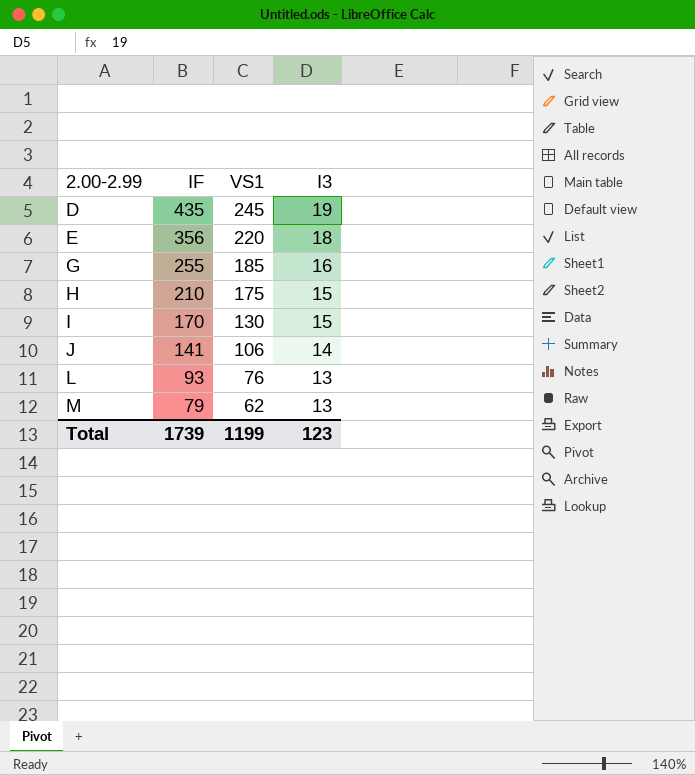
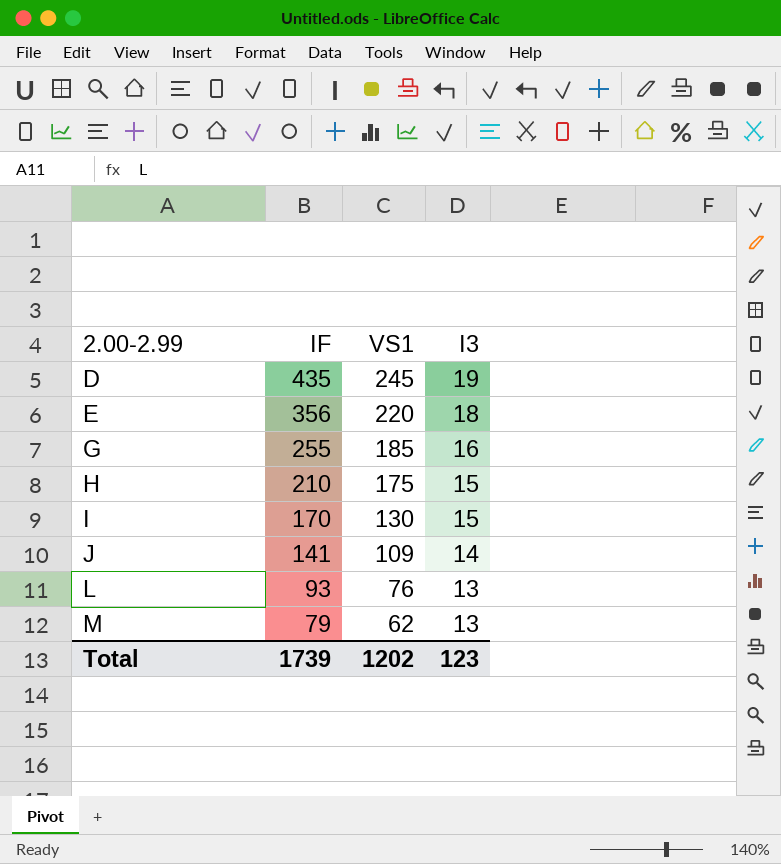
J | VS1: 106 -> 109
Total | VS1: 1199 -> 1202

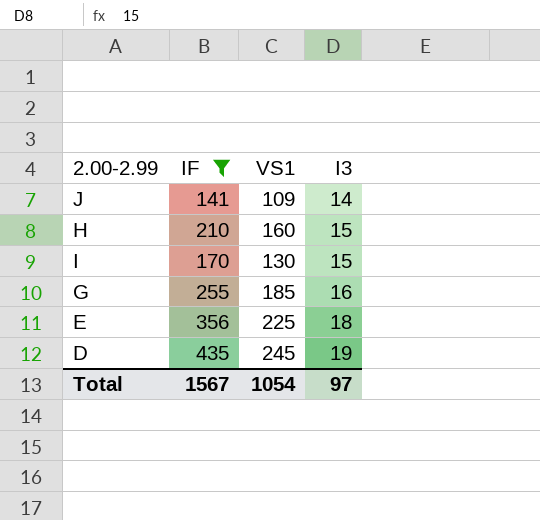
filter: none -> IF >= 141
row order: 2.00-2.99 ascending -> I3 ascending
H | VS1: 175 -> 160
E | VS1: 220 -> 225
Total | IF: 1739 -> 1567
Total | VS1: 1202 -> 1054
Total | I3: 123 -> 97

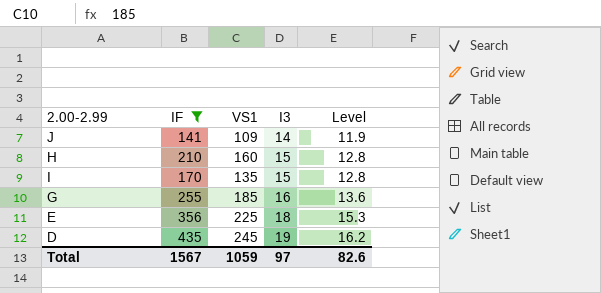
column Level | formula: none -> [I3] * 0.85
I | VS1: 130 -> 135
Total | VS1: 1054 -> 1059

